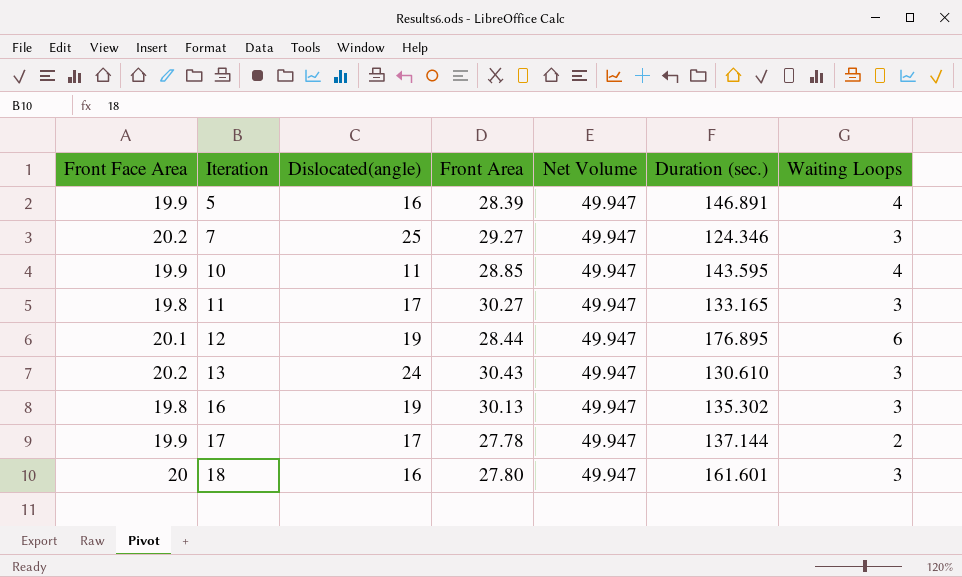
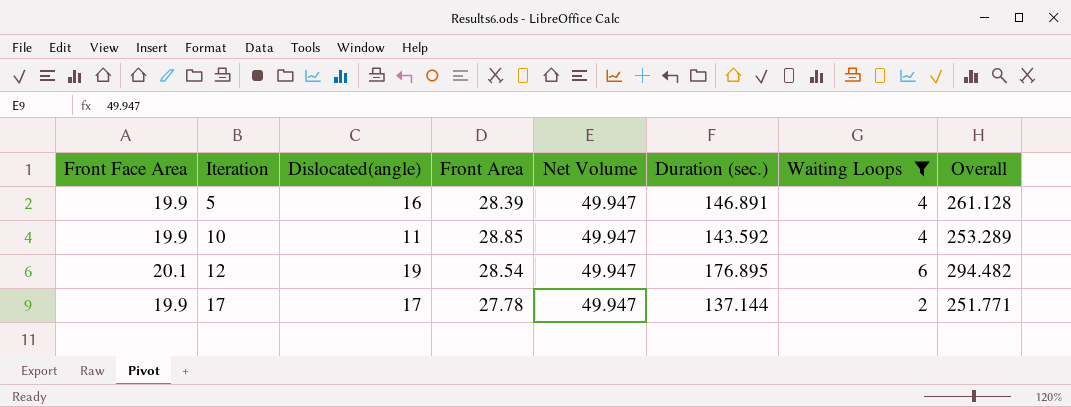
filter: none -> Waiting Loops != 3
column Overall | formula: none -> [Front Face Area] + [Dislocated(angle)] + [Front Area] + [Net Volume] + [Duration (sec.)]
10 | Duration (sec.): 143.595 -> 143.592
12 | Front Area: 28.44 -> 28.54

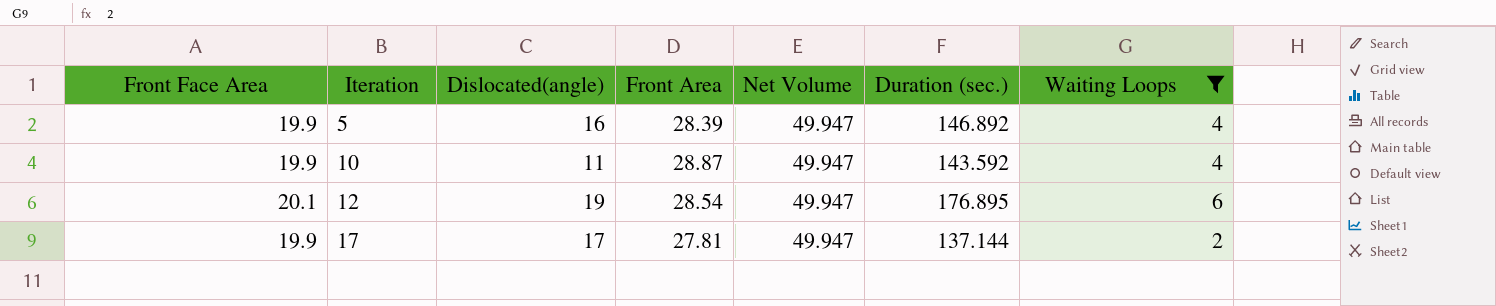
column Overall | formula: [Front Face Area] + [Dislocated(angle)] + [Front Area] + [Net Volume] + [Duration (sec.)] -> none
5 | Duration (sec.): 146.891 -> 146.892
10 | Front Area: 28.85 -> 28.87
17 | Front Area: 27.78 -> 27.81

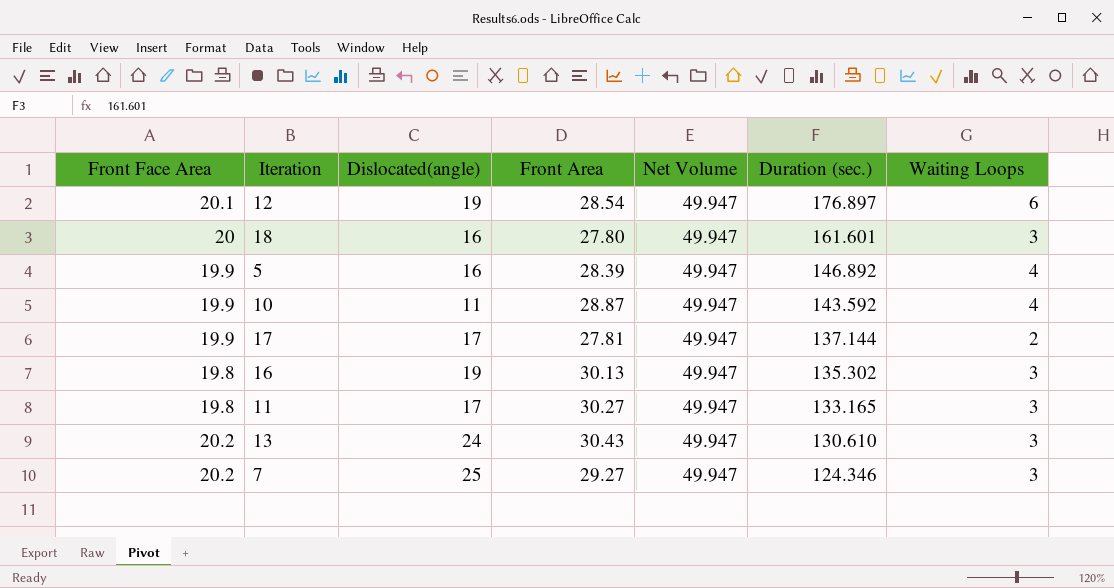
filter: Waiting Loops != 3 -> none
row order: Iteration ascending -> Duration (sec.) descending
12 | Duration (sec.): 176.895 -> 176.897

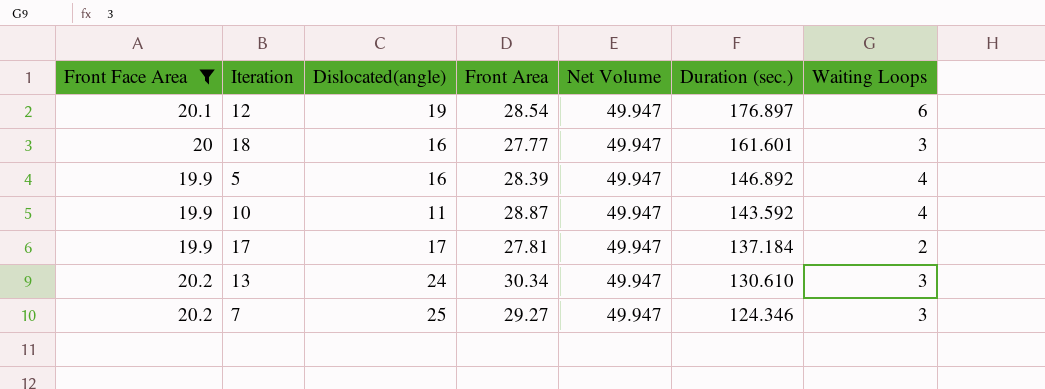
filter: none -> Front Face Area != 19.8
18 | Front Area: 27.80 -> 27.77
17 | Duration (sec.): 137.144 -> 137.184
13 | Front Area: 30.43 -> 30.34

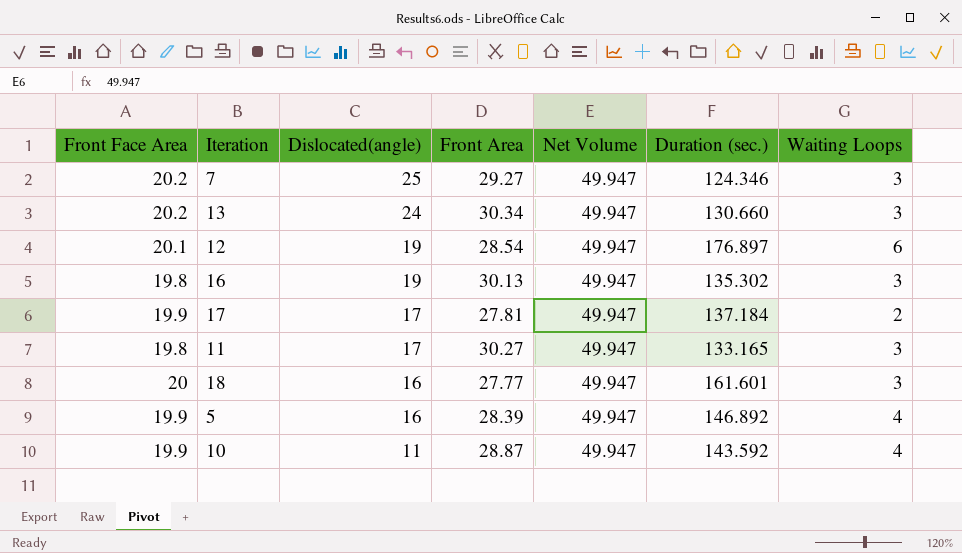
filter: Front Face Area != 19.8 -> none
row order: Duration (sec.) descending -> Dislocated(angle) descending
13 | Duration (sec.): 130.610 -> 130.660

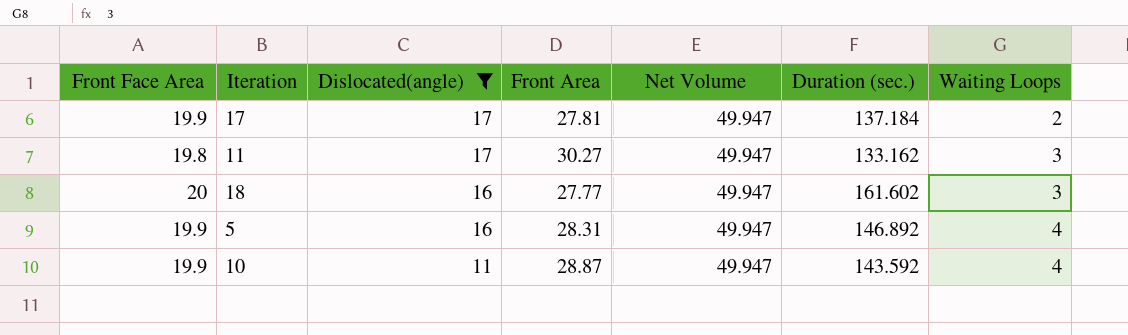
filter: none -> Dislocated(angle) <= 17
11 | Duration (sec.): 133.165 -> 133.162
18 | Duration (sec.): 161.601 -> 161.602
5 | Front Area: 28.39 -> 28.31

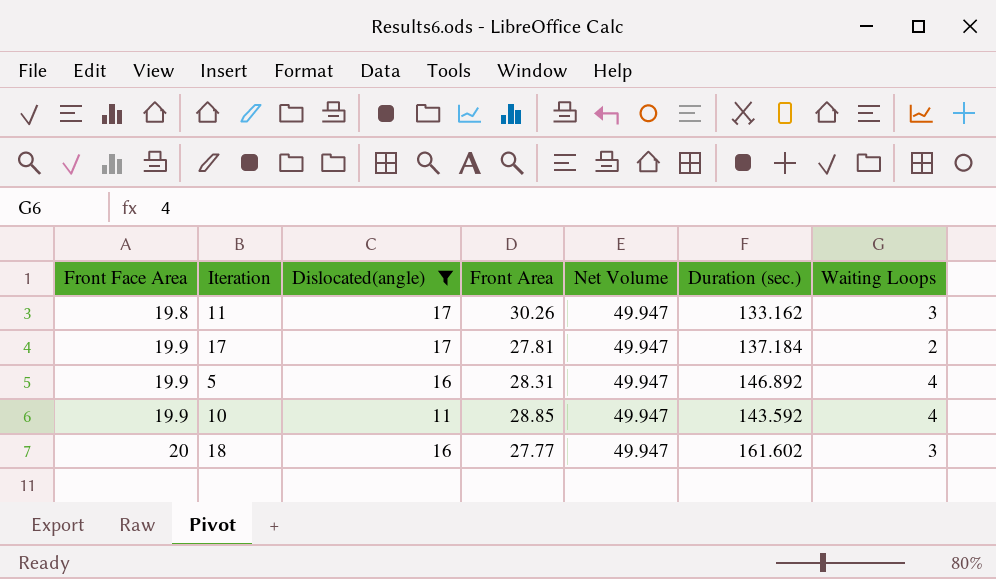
row order: Dislocated(angle) descending -> Front Face Area ascending
11 | Front Area: 30.27 -> 30.26
10 | Front Area: 28.87 -> 28.85

